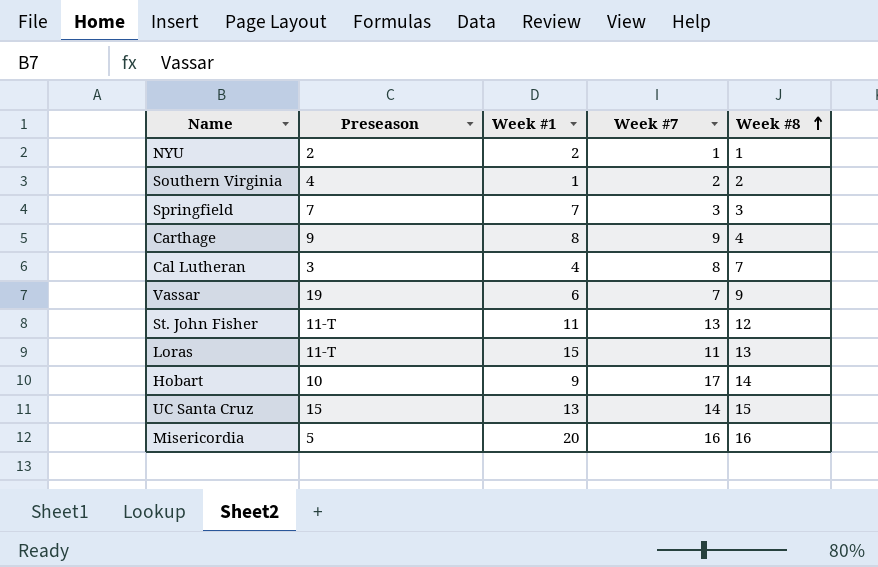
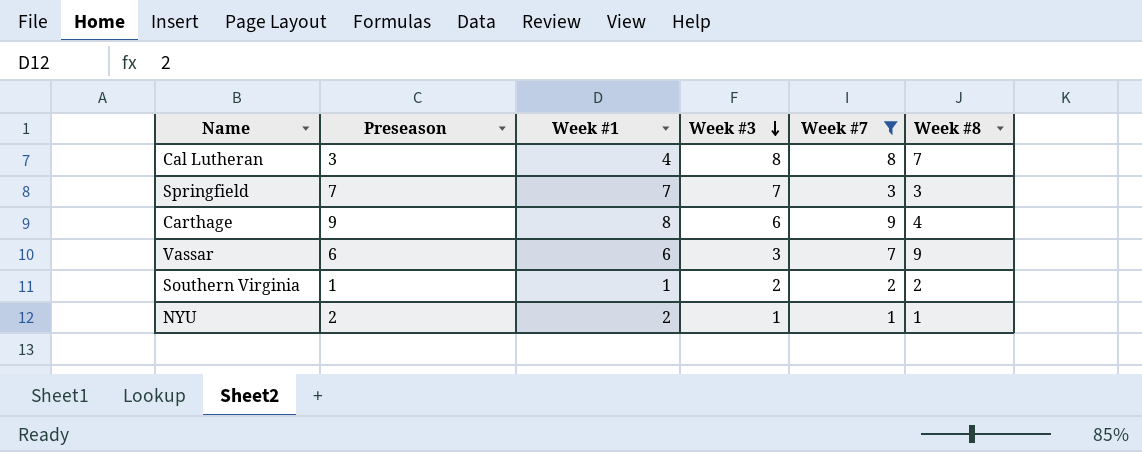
filter: none -> Week #7 <= 9
row order: Week #8 ascending -> Week #3 descending
column Week #3 | position: none -> 4
Vassar | Preseason: 19 -> 6
Southern Virginia | Preseason: 4 -> 1

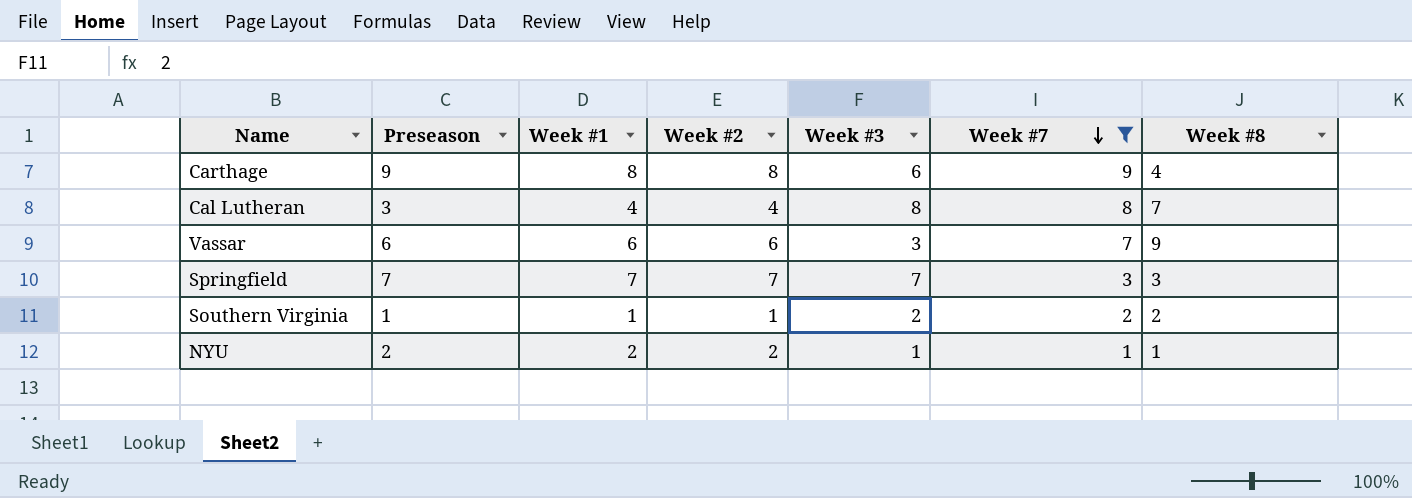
row order: Week #3 descending -> Week #7 descending
column Week #2 | position: none -> 4

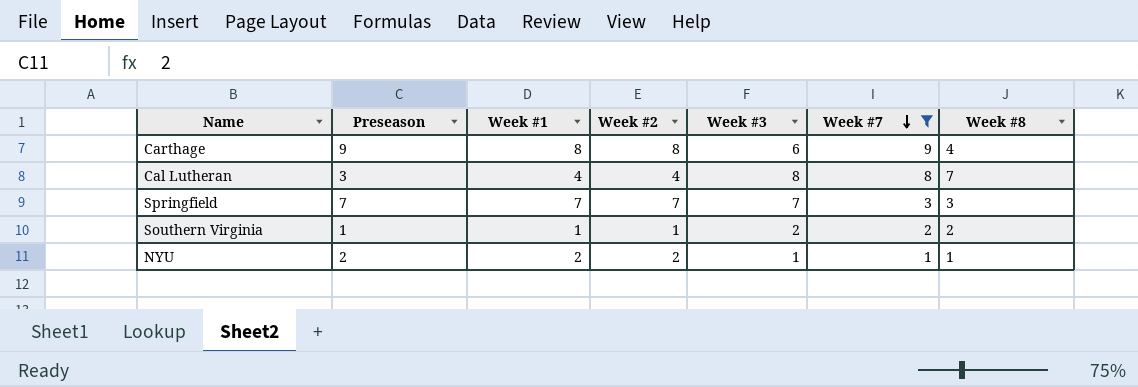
row Vassar: 6 | 6 | 6 | 3 | 7 | 9 -> none

